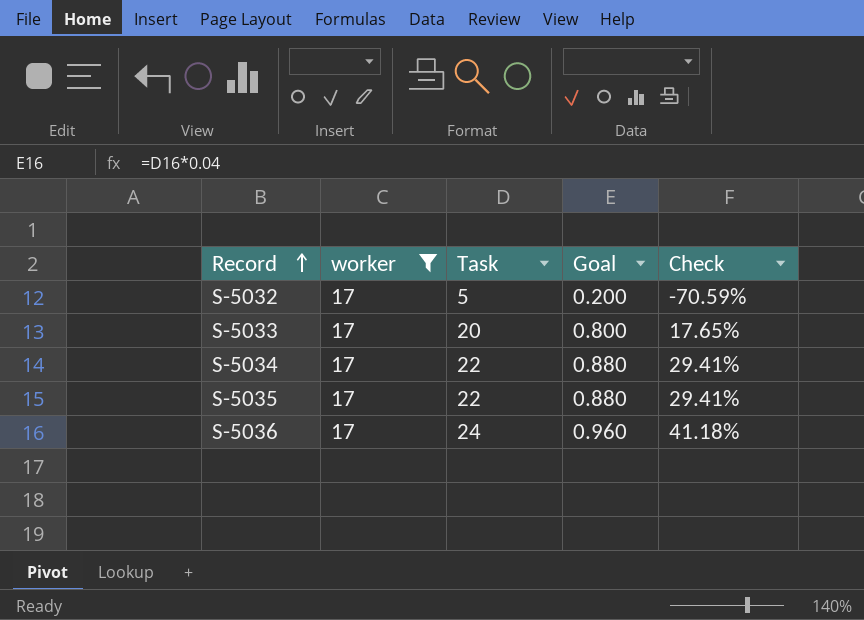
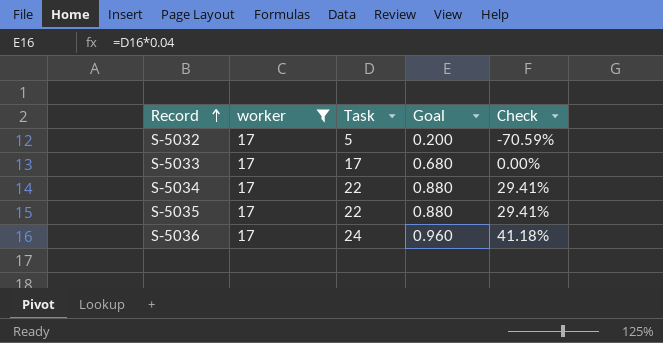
S-5033 | Task: 20 -> 17
S-5033 | Goal: 0.800 -> 0.680
S-5033 | Check: 17.65% -> 0.00%

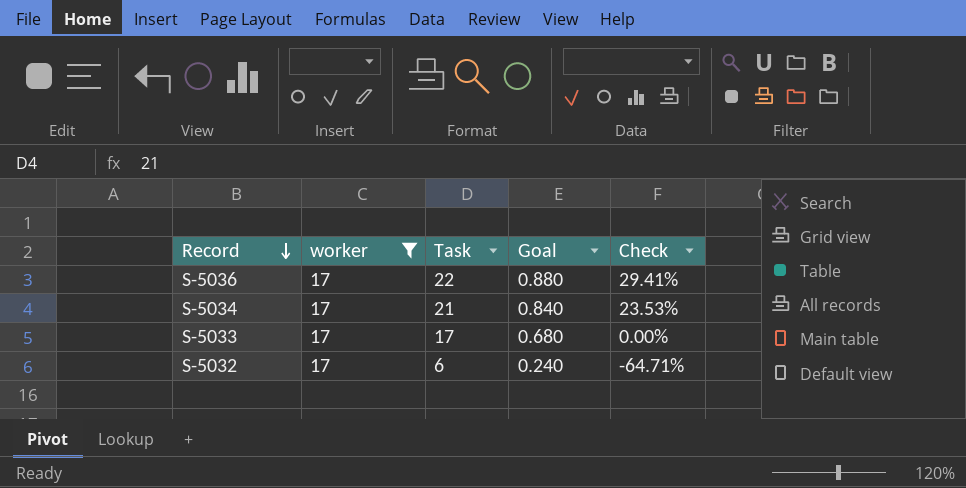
row order: Record ascending -> Record descending
row S-5035: 17 | 22 | 0.880 | 29.41% -> none
S-5036 | Task: 24 -> 22
S-5036 | Goal: 0.960 -> 0.880
S-5036 | Check: 41.18% -> 29.41%
S-5034 | Task: 22 -> 21
S-5034 | Goal: 0.880 -> 0.840
S-5034 | Check: 29.41% -> 23.53%
S-5032 | Task: 5 -> 6
S-5032 | Goal: 0.200 -> 0.240
S-5032 | Check: -70.59% -> -64.71%

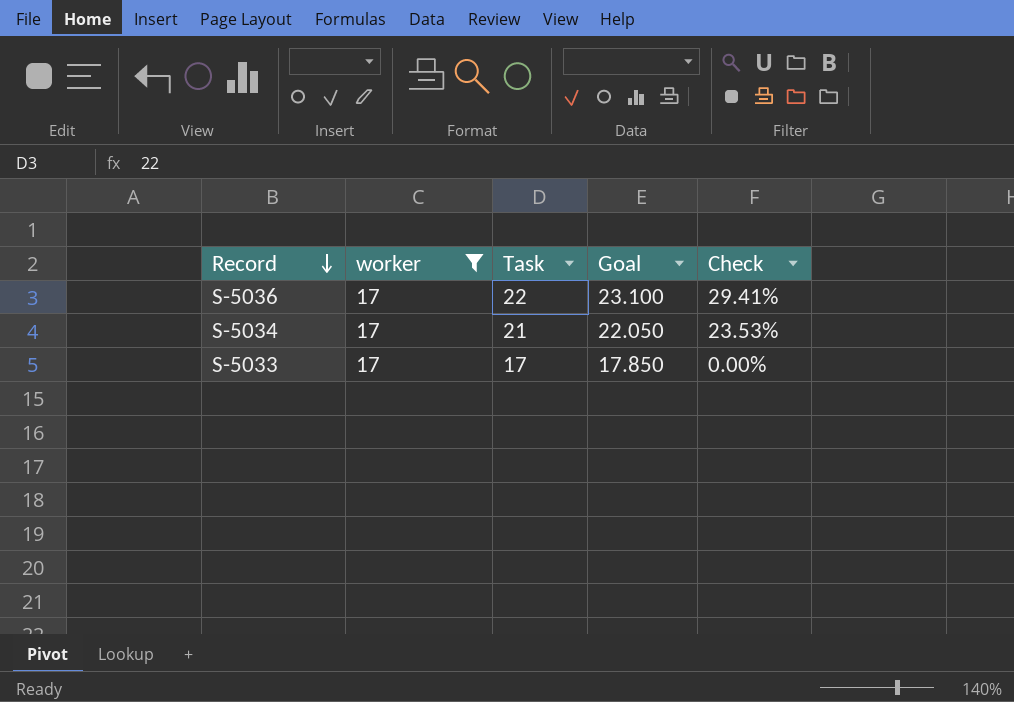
column Goal | formula: [Task] * 0.04 -> [Task] * 1.05
row S-5032: 17 | 6 | 0.240 | -64.71% -> none

